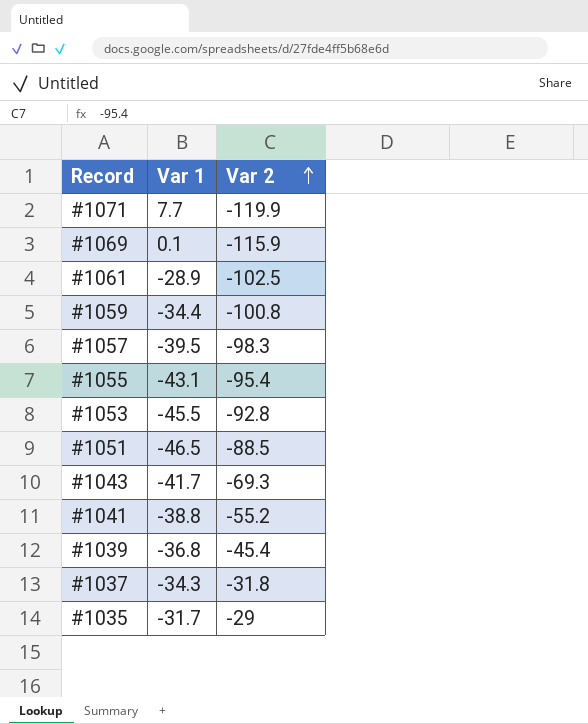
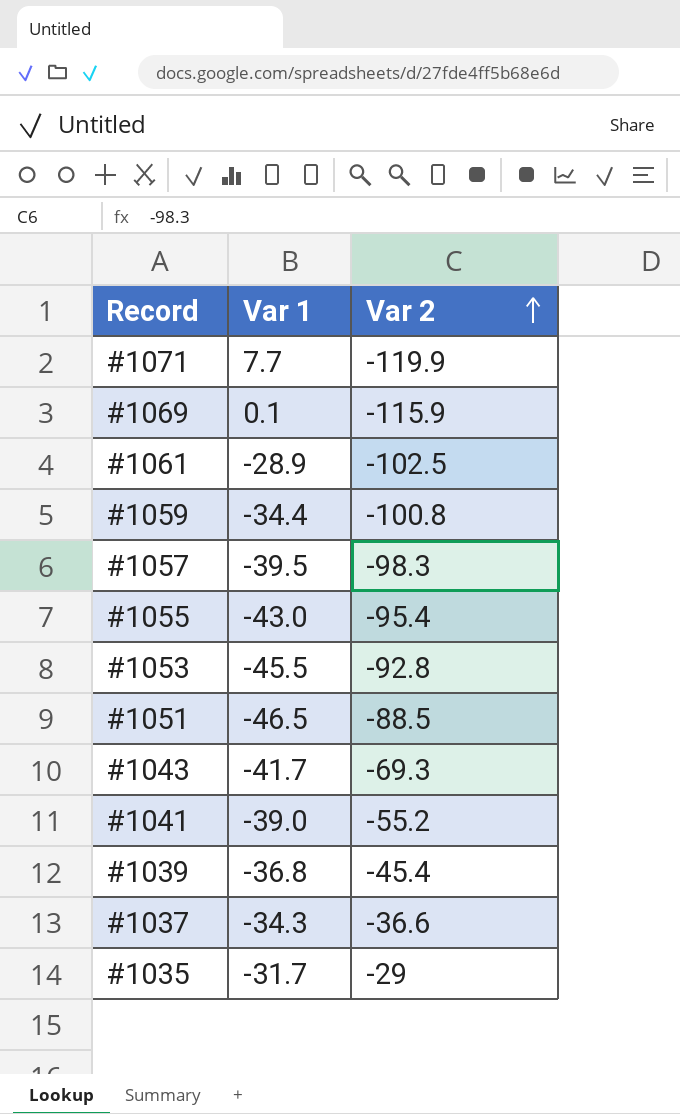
#1055 | Var 1: -43.1 -> -43.0
#1041 | Var 1: -38.8 -> -39.0
#1037 | Var 2: -31.8 -> -36.6

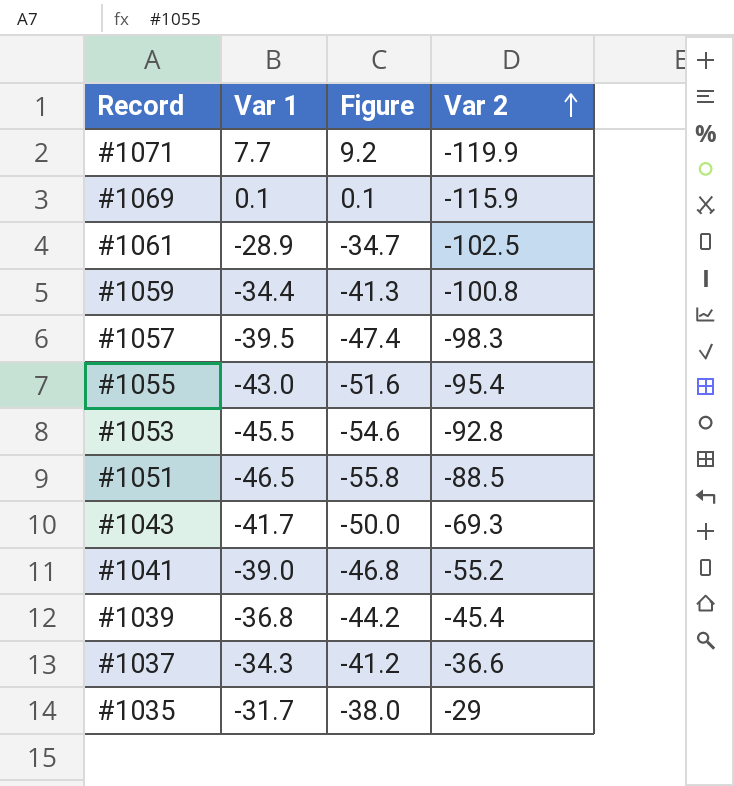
column Figure | formula: none -> [Var 1] * 1.2

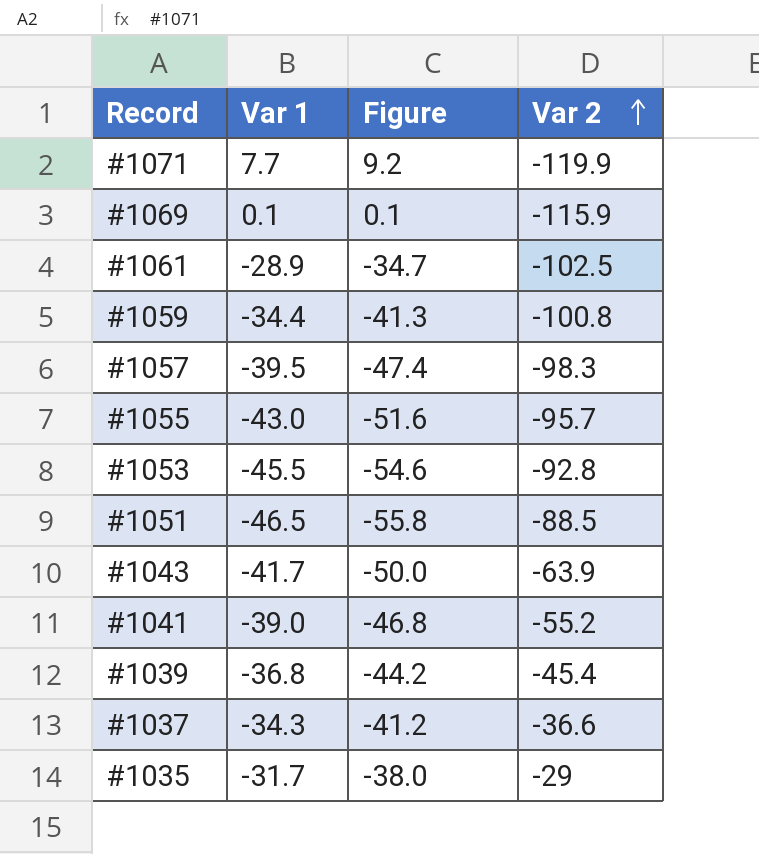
#1055 | Var 2: -95.4 -> -95.7
#1043 | Var 2: -69.3 -> -63.9

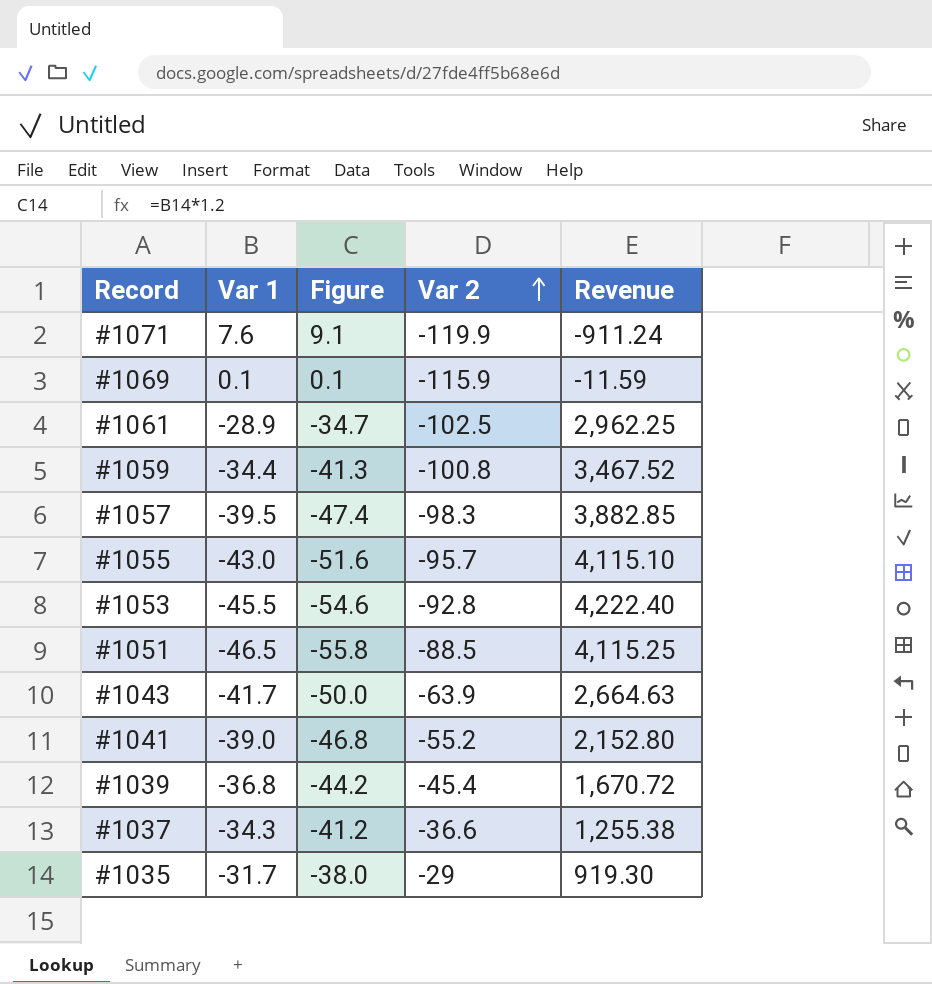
column Revenue | formula: none -> [Var 1] * [Var 2]
#1071 | Var 1: 7.7 -> 7.6
#1071 | Figure: 9.2 -> 9.1

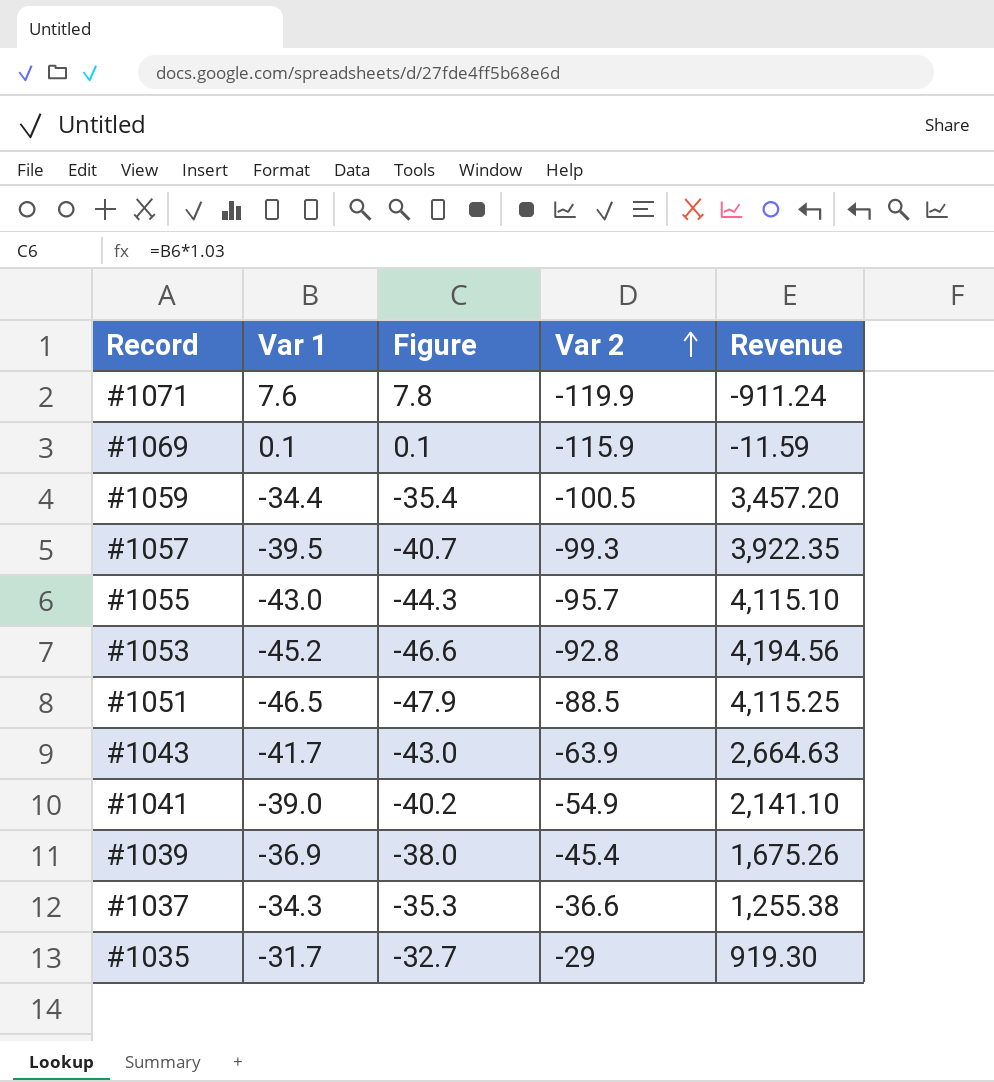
column Figure | formula: [Var 1] * 1.2 -> [Var 1] * 1.03
row #1061: -28.9 | -34.7 | -102.5 | 2,962.25 -> none
#1059 | Var 2: -100.8 -> -100.5
#1059 | Revenue: 3,467.52 -> 3,457.20
#1057 | Var 2: -98.3 -> -99.3
#1057 | Revenue: 3,882.85 -> 3,922.35
#1053 | Var 1: -45.5 -> -45.2
#1053 | Revenue: 4,222.40 -> 4,194.56
#1041 | Var 2: -55.2 -> -54.9
#1041 | Revenue: 2,152.80 -> 2,141.10
#1039 | Var 1: -36.8 -> -36.9
#1039 | Revenue: 1,670.72 -> 1,675.26

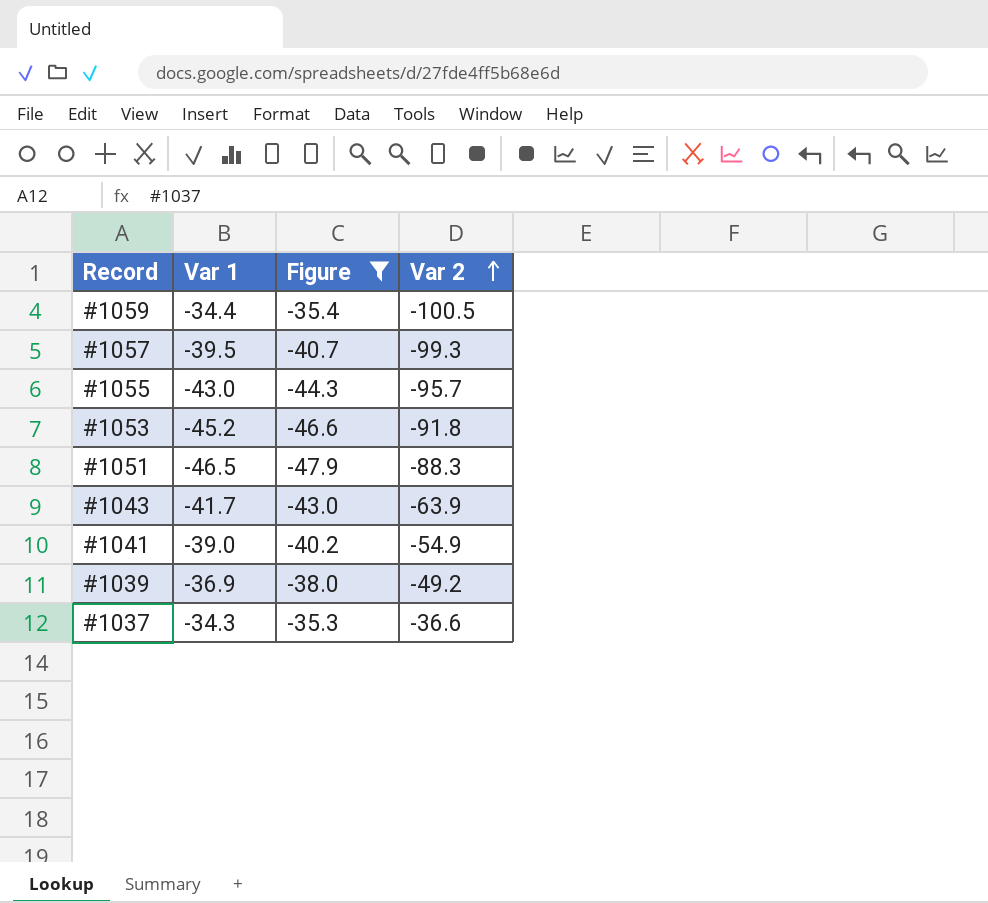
filter: none -> Figure <= -35.3
column Revenue | formula: [Var 1] * [Var 2] -> none
#1053 | Var 2: -92.8 -> -91.8
#1051 | Var 2: -88.5 -> -88.3
#1039 | Var 2: -45.4 -> -49.2

